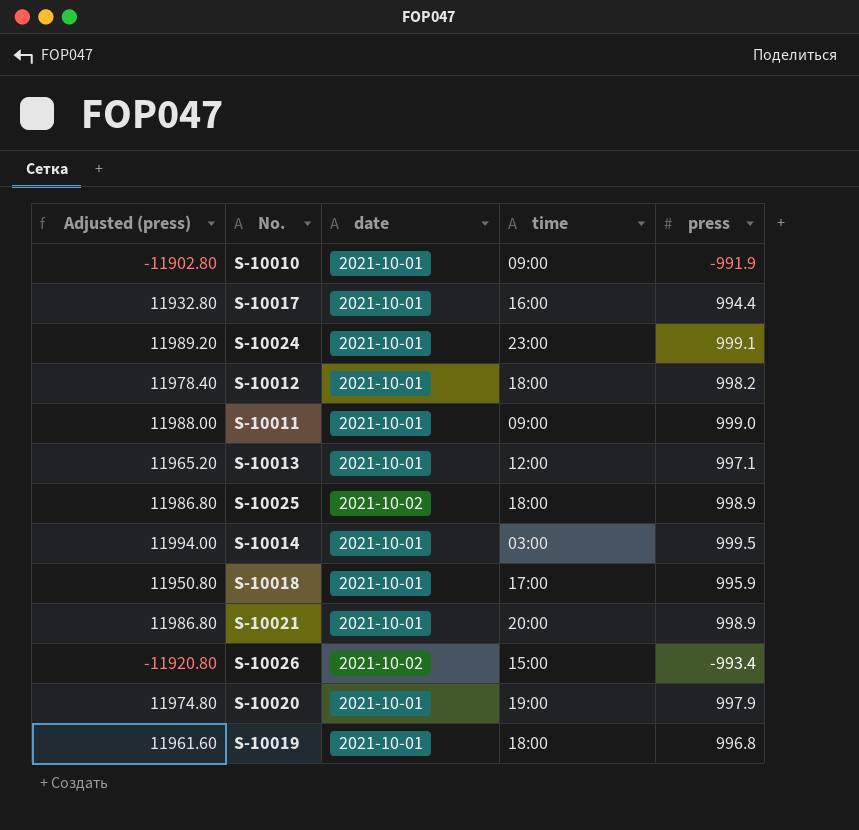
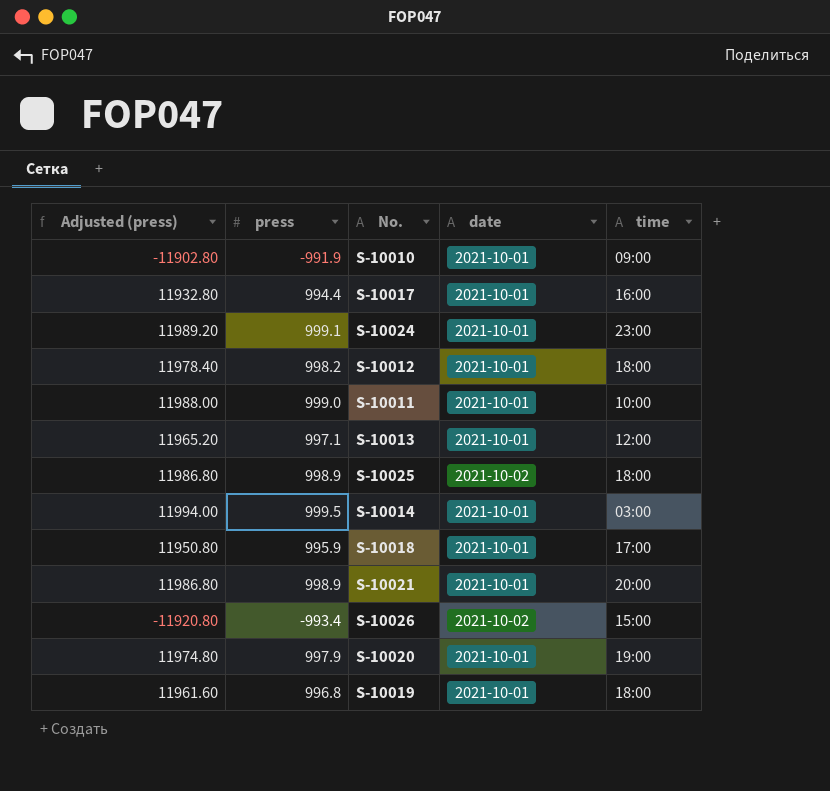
column press | position: 5 -> 2
S-10011 | time: 09:00 -> 10:00

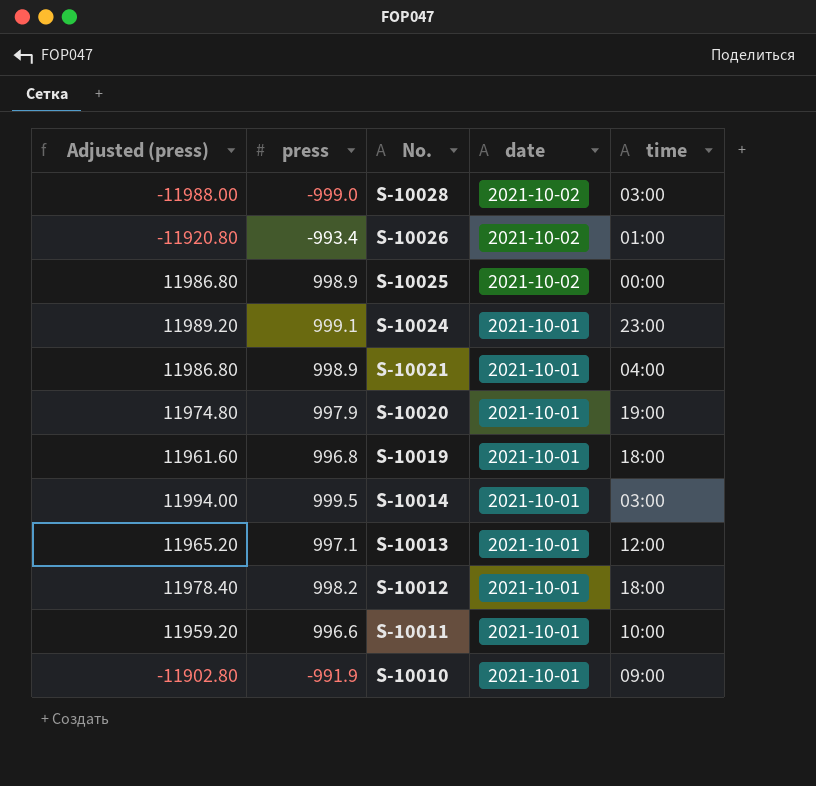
row order: none -> No. descending
row S-10017: 11932.80 | 994.4 | 2021-10-01 | 16:00 -> none
row S-10018: 11950.80 | 995.9 | 2021-10-01 | 17:00 -> none
row S-10028: none -> -11988.00 | -999.0 | 2021-10-02 | 03:00
S-10026 | time: 15:00 -> 01:00
S-10025 | time: 18:00 -> 00:00
S-10021 | time: 20:00 -> 04:00
S-10011 | Adjusted (press): 11988.00 -> 11959.20
S-10011 | press: 999.0 -> 996.6

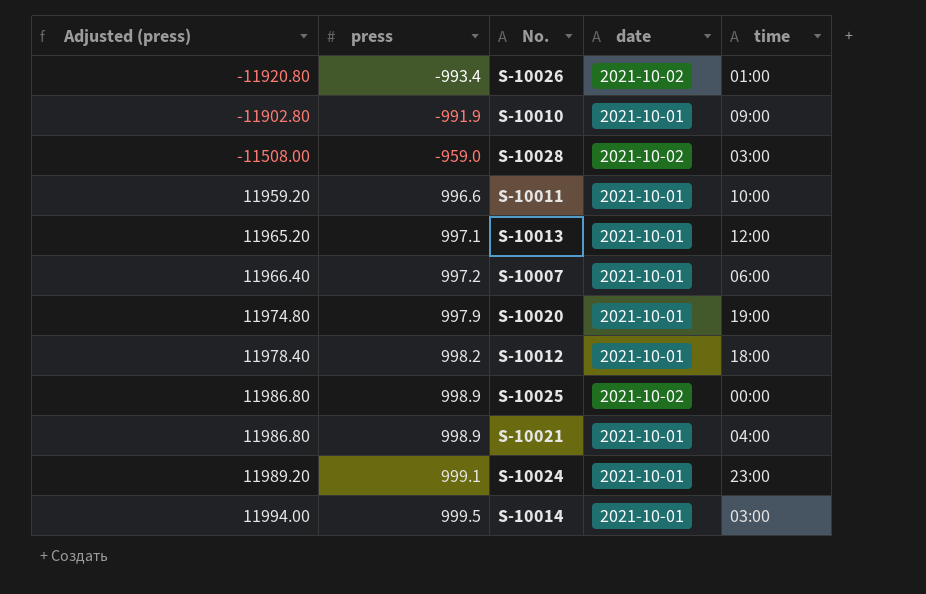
row order: No. descending -> Adjusted (press) ascending
row S-10019: 11961.60 | 996.8 | 2021-10-01 | 18:00 -> none
S-10028 | Adjusted (press): -11988.00 -> -11508.00
S-10028 | press: -999.0 -> -959.0
row S-10007: none -> 11966.40 | 997.2 | 2021-10-01 | 06:00

